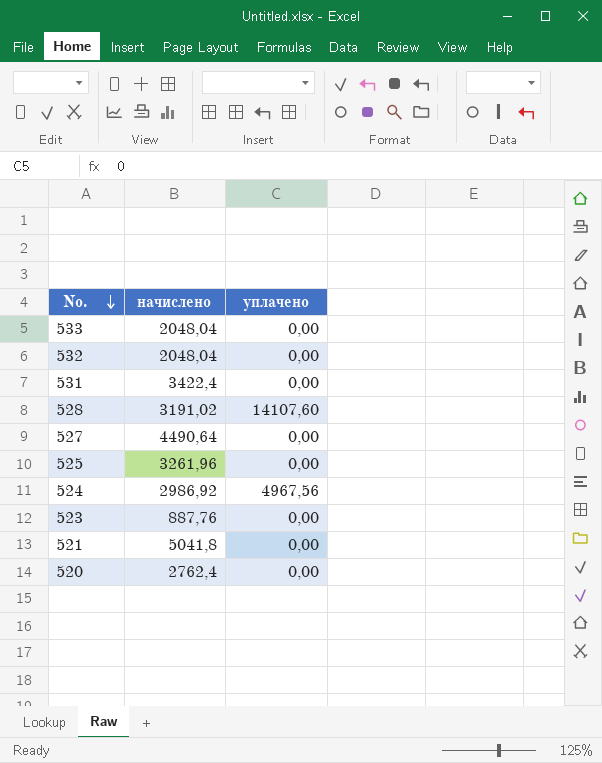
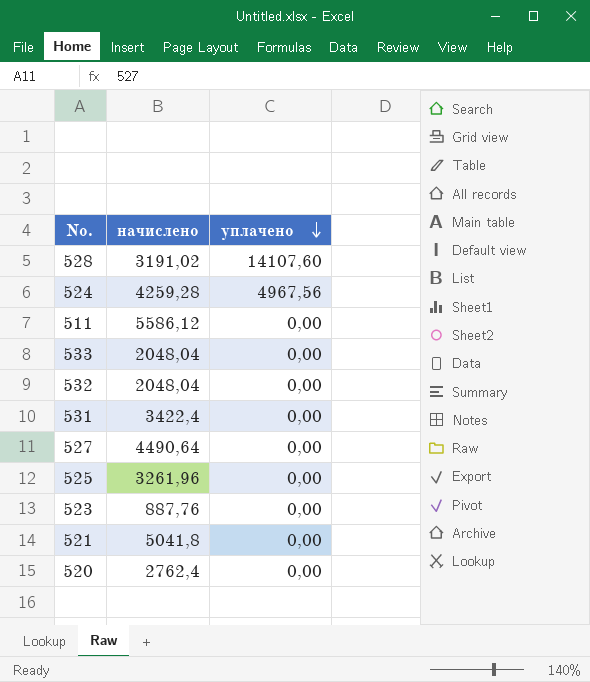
row order: No. descending -> уплачено descending
524 | начислено: 2986,92 -> 4259,28
row 511: none -> 5586,12 | 0,00

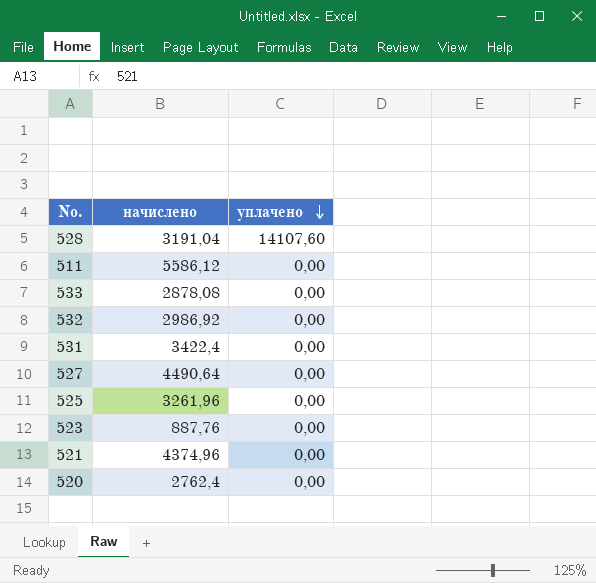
row 524: 4259,28 | 4967,56 -> none
528 | начислено: 3191,02 -> 3191,04
533 | начислено: 2048,04 -> 2878,08
532 | начислено: 2048,04 -> 2986,92
521 | начислено: 5041,8 -> 4374,96

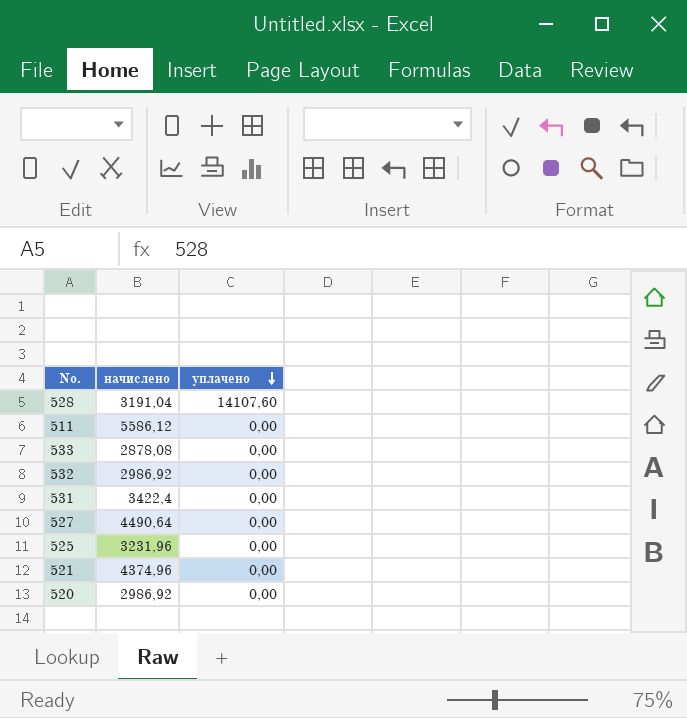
row 523: 887,76 | 0,00 -> none
525 | начислено: 3261,96 -> 3231,96
520 | начислено: 2762,4 -> 2986,92

